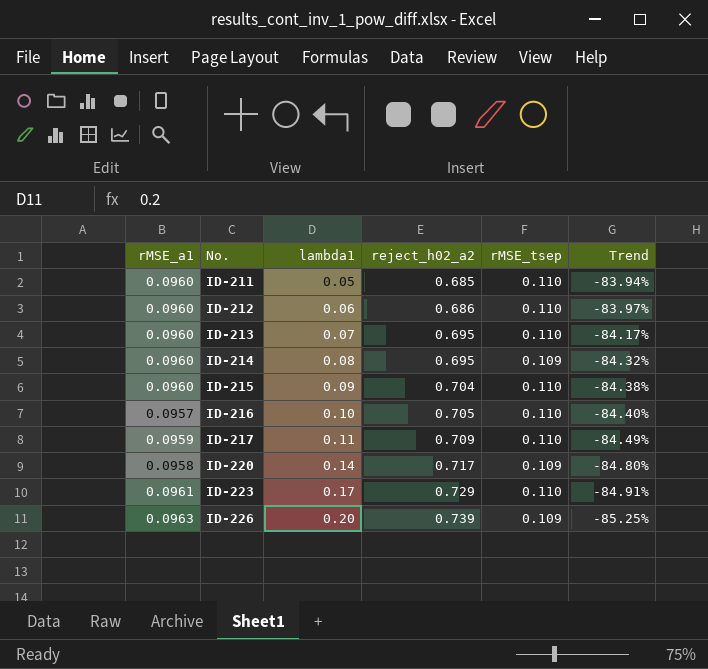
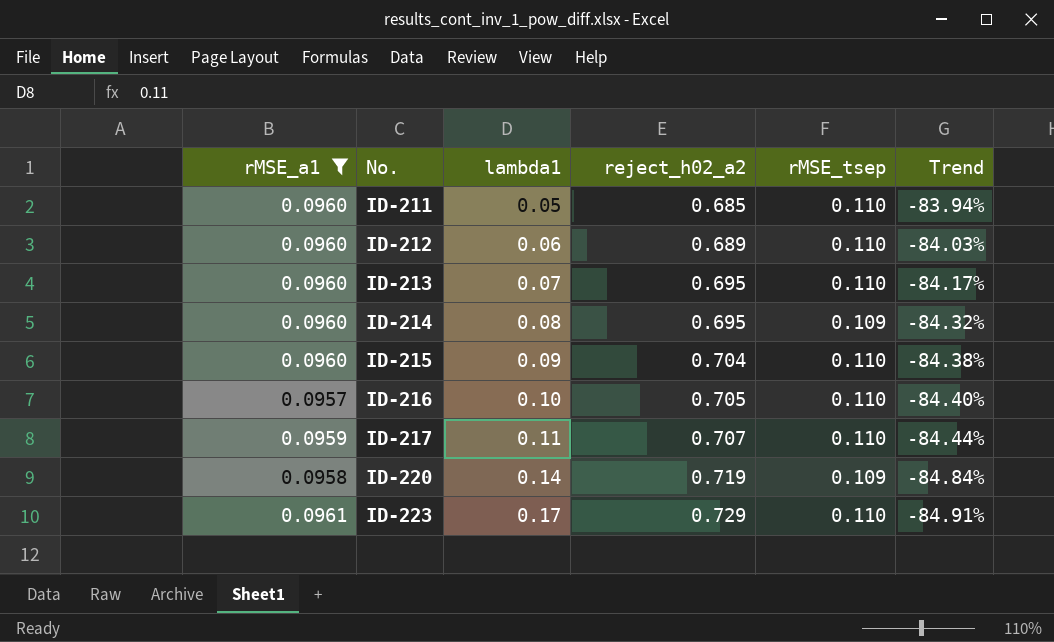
filter: none -> rMSE_a1 != 0.0963
ID-212 | reject_h02_a2: 0.686 -> 0.689
ID-212 | Trend: -83.97% -> -84.03%
ID-217 | reject_h02_a2: 0.709 -> 0.707
ID-217 | Trend: -84.49% -> -84.44%
ID-220 | reject_h02_a2: 0.717 -> 0.719
ID-220 | Trend: -84.80% -> -84.84%

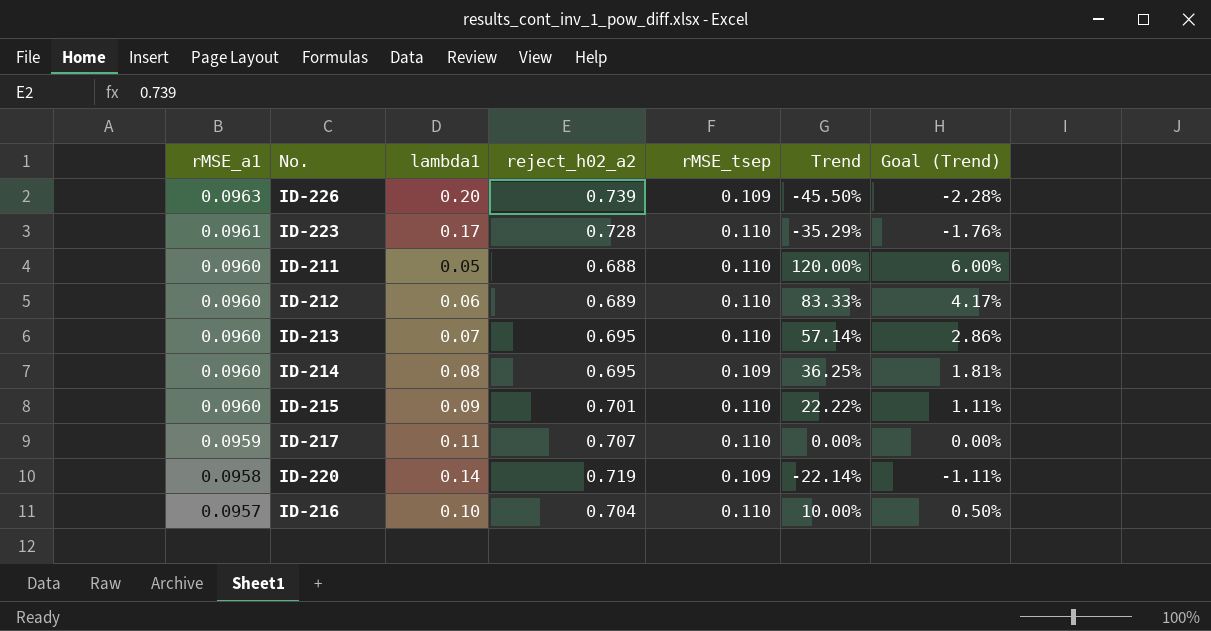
filter: rMSE_a1 != 0.0963 -> none
row order: No. ascending -> rMSE_a1 descending
column Trend | formula: ([rMSE_tsep] - [reject_h02_a2]) / [reject_h02_a2] -> ([rMSE_tsep] - [lambda1]) / [lambda1]
column Goal (Trend) | formula: none -> [Trend] * 0.05
ID-223 | reject_h02_a2: 0.729 -> 0.728
ID-211 | reject_h02_a2: 0.685 -> 0.688
ID-215 | reject_h02_a2: 0.704 -> 0.701
ID-216 | reject_h02_a2: 0.705 -> 0.704

